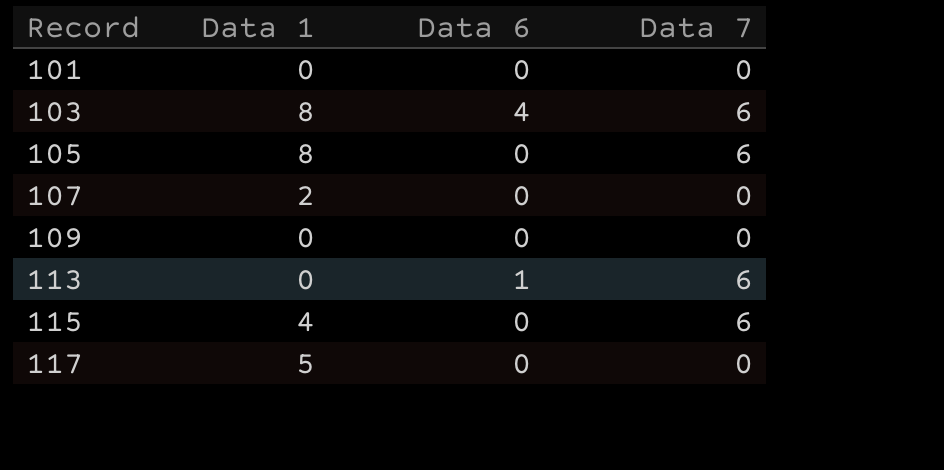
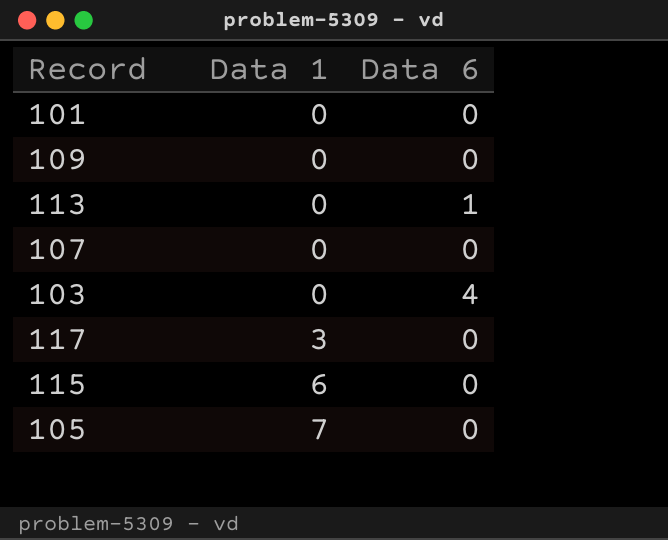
row order: Record ascending -> Data 1 ascending
column Data 7 | position: 4 -> none
107 | Data 1: 2 -> 0
103 | Data 1: 8 -> 0
117 | Data 1: 5 -> 3
115 | Data 1: 4 -> 6
105 | Data 1: 8 -> 7

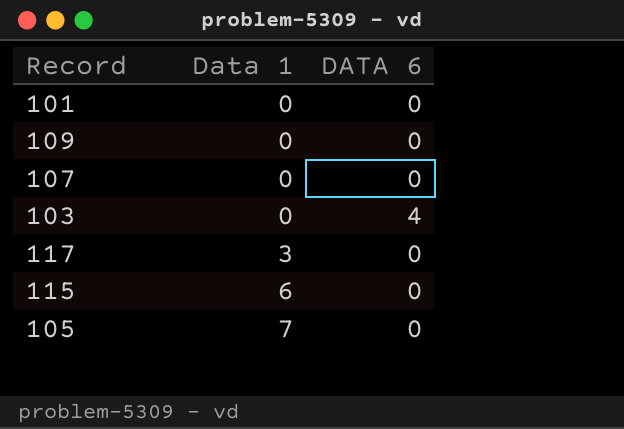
column name: Data 6 -> DATA 6
row 113: 0 | 1 -> none

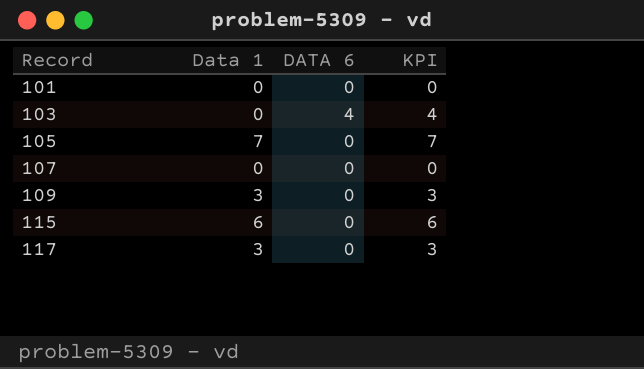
row order: Data 1 ascending -> Record ascending
column KPI | formula: none -> [Data 1] + [DATA 6]
109 | Data 1: 0 -> 3

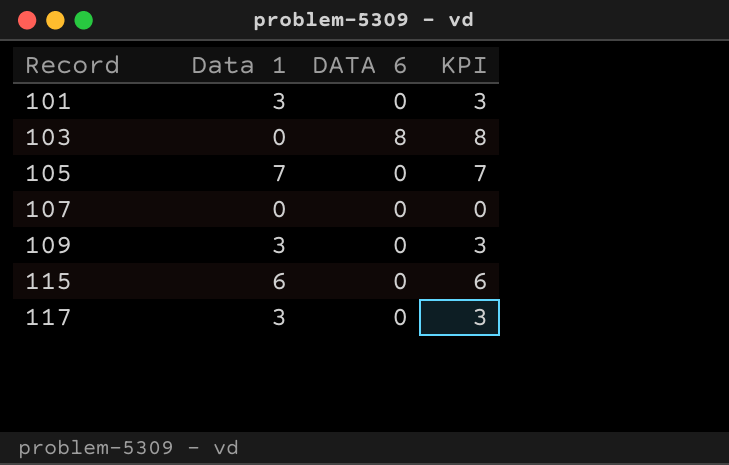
101 | Data 1: 0 -> 3
101 | KPI: 0 -> 3
103 | DATA 6: 4 -> 8
103 | KPI: 4 -> 8

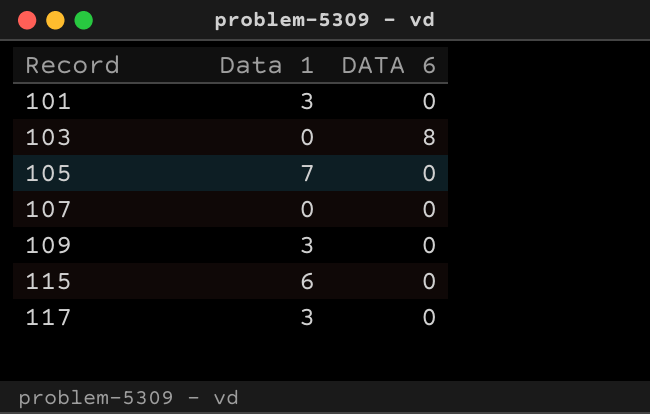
column KPI | formula: [Data 1] + [DATA 6] -> none

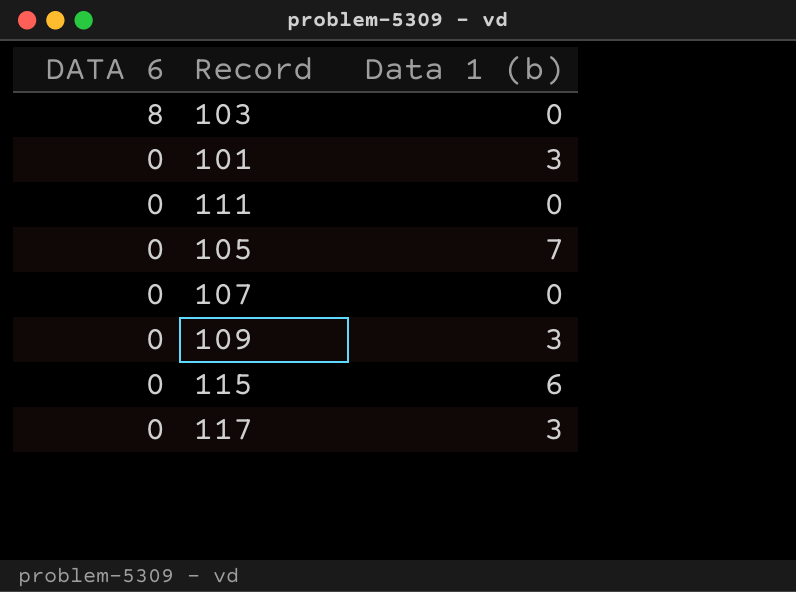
row order: Record ascending -> DATA 6 descending
column DATA 6 | position: 3 -> 1
column name: Data 1 -> Data 1 (b)
row 111: none -> 0 | 0

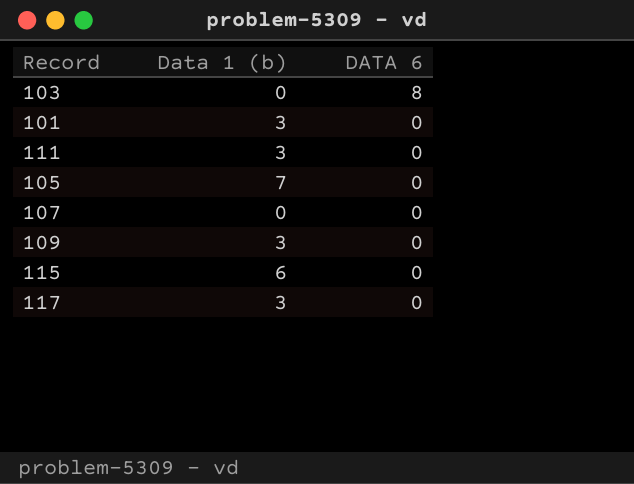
column DATA 6 | position: 1 -> 3
111 | Data 1 (b): 0 -> 3

